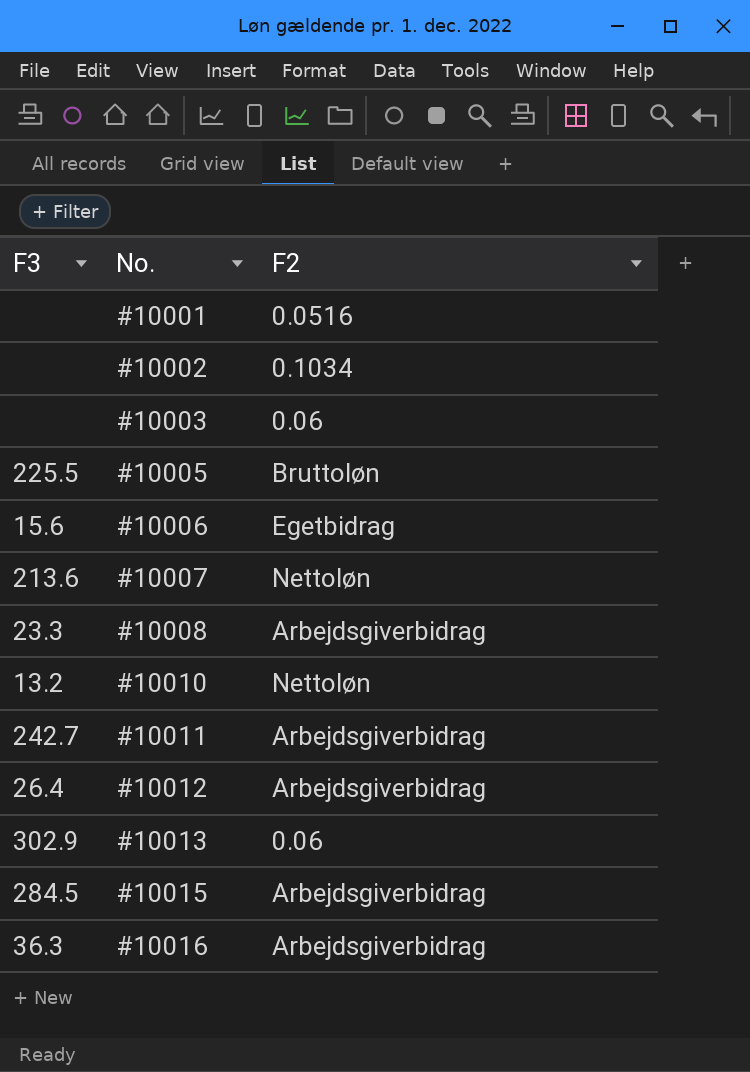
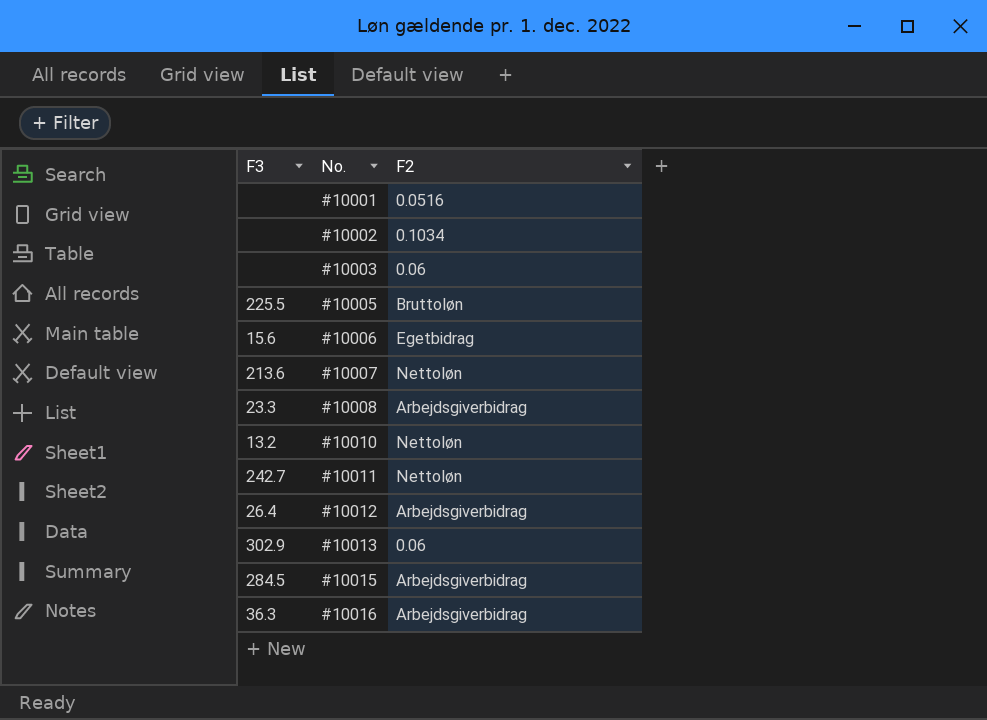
#10011 | F2: Arbejdsgiverbidrag -> Nettoløn

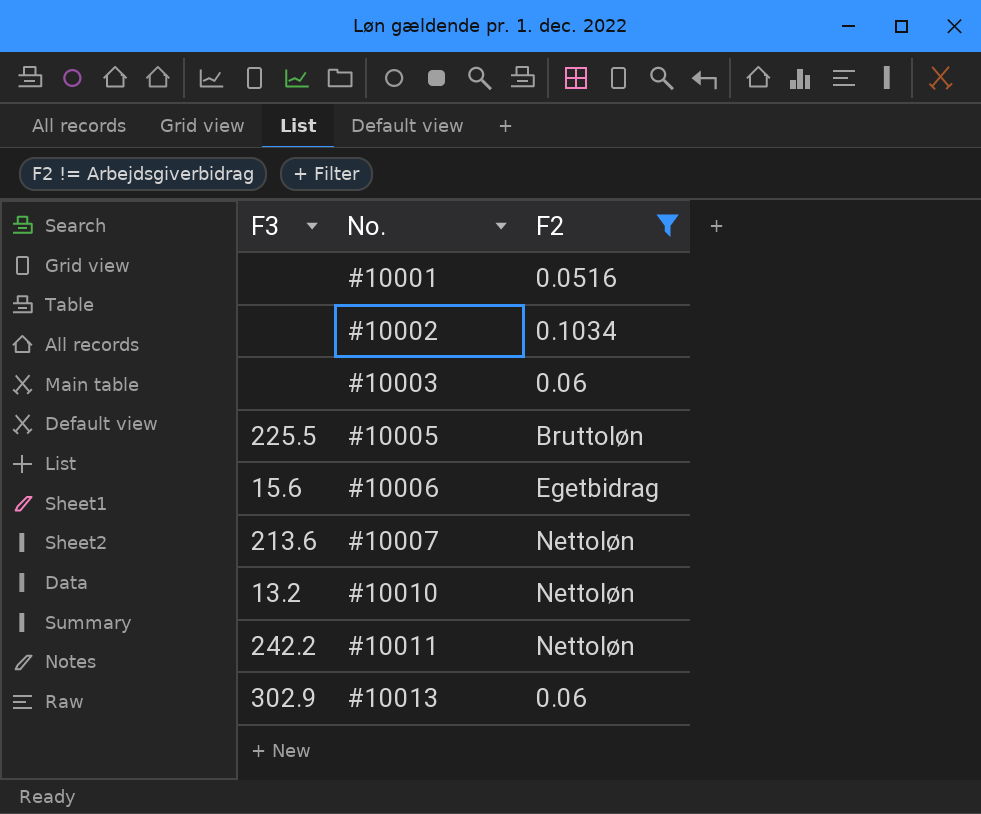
filter: none -> F2 != Arbejdsgiverbidrag
#10011 | F3: 242.7 -> 242.2

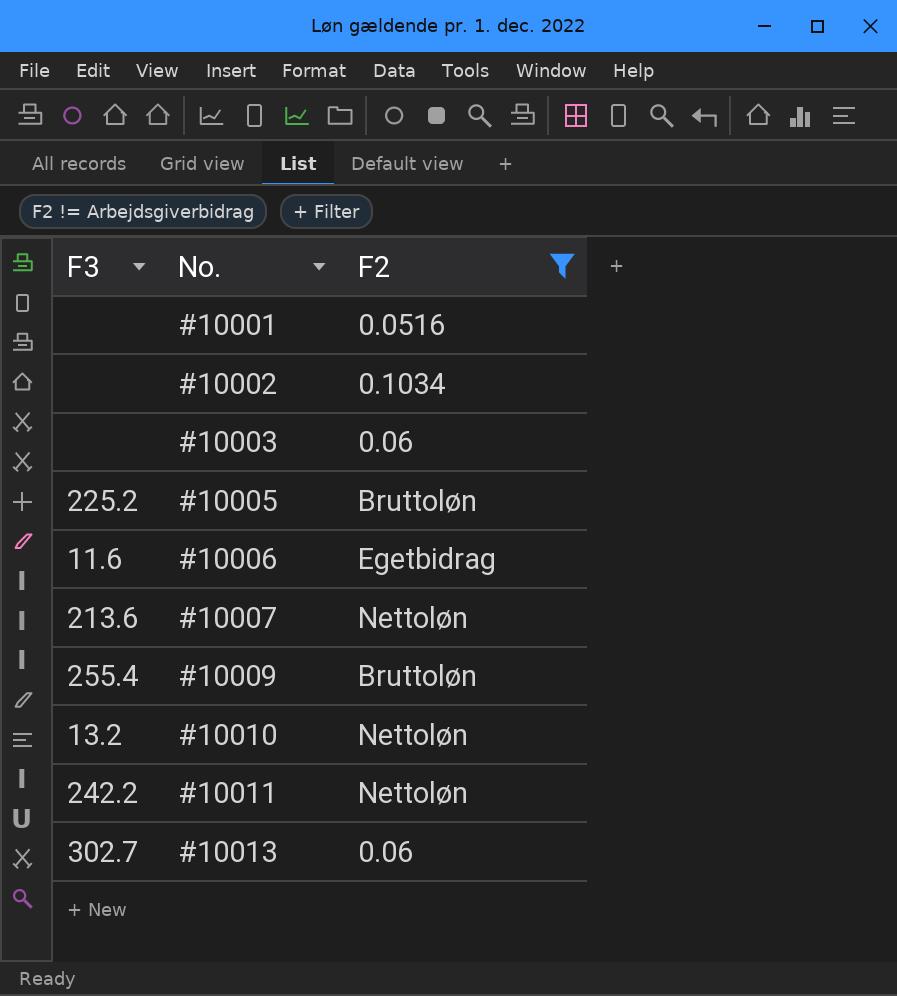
#10005 | F3: 225.5 -> 225.2
#10006 | F3: 15.6 -> 11.6
row #10009: none -> 255.4 | Bruttoløn
#10013 | F3: 302.9 -> 302.7

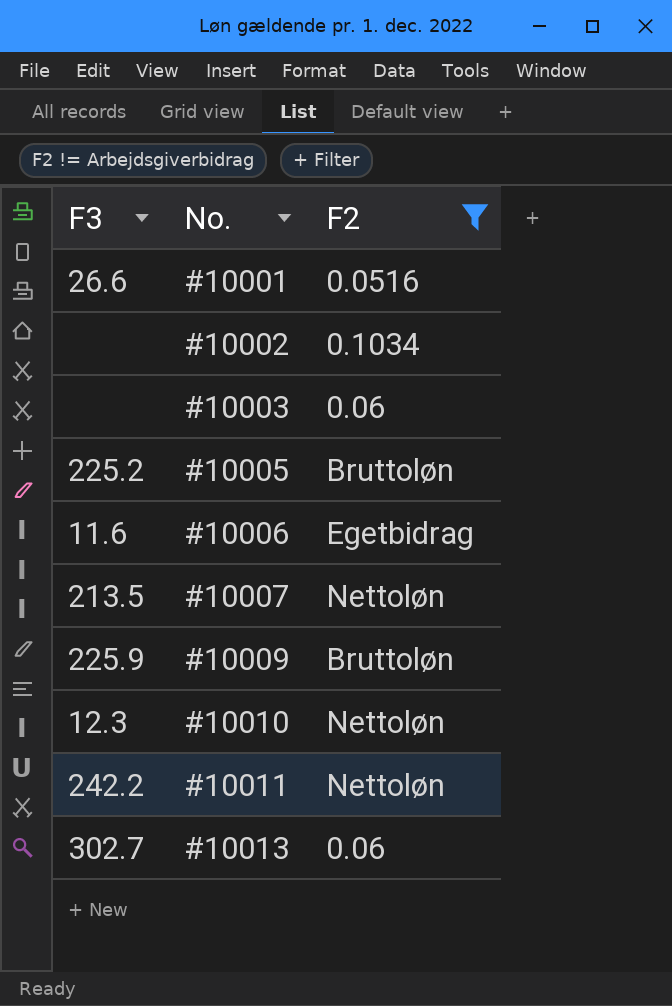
#10001 | F3: none -> 26.6
#10007 | F3: 213.6 -> 213.5
#10009 | F3: 255.4 -> 225.9
#10010 | F3: 13.2 -> 12.3

